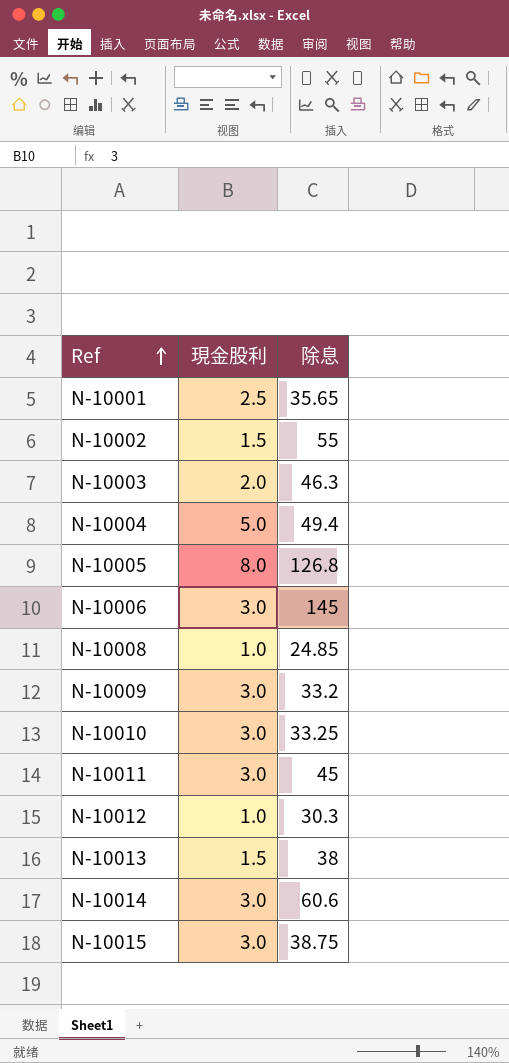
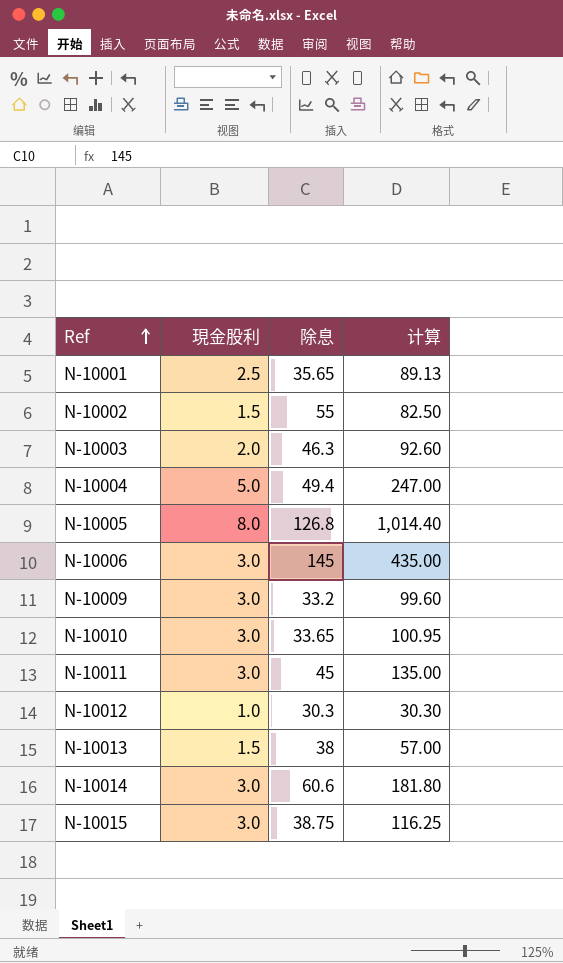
column 计算 | formula: none -> [現金股利] * [除息]
row N-10008: 1.0 | 24.85 -> none
N-10010 | 除息: 33.25 -> 33.65

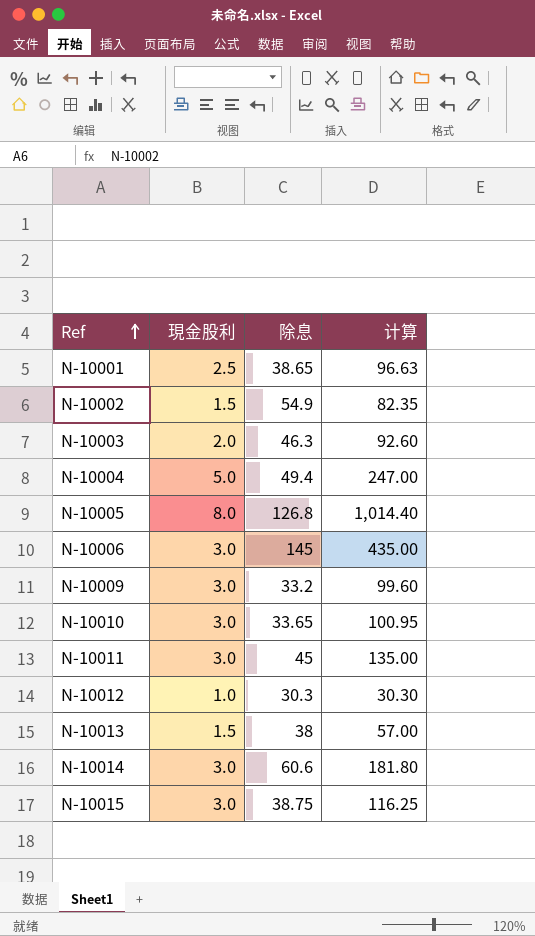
N-10001 | 除息: 35.65 -> 38.65
N-10001 | 计算: 89.13 -> 96.63
N-10002 | 除息: 55 -> 54.9
N-10002 | 计算: 82.50 -> 82.35

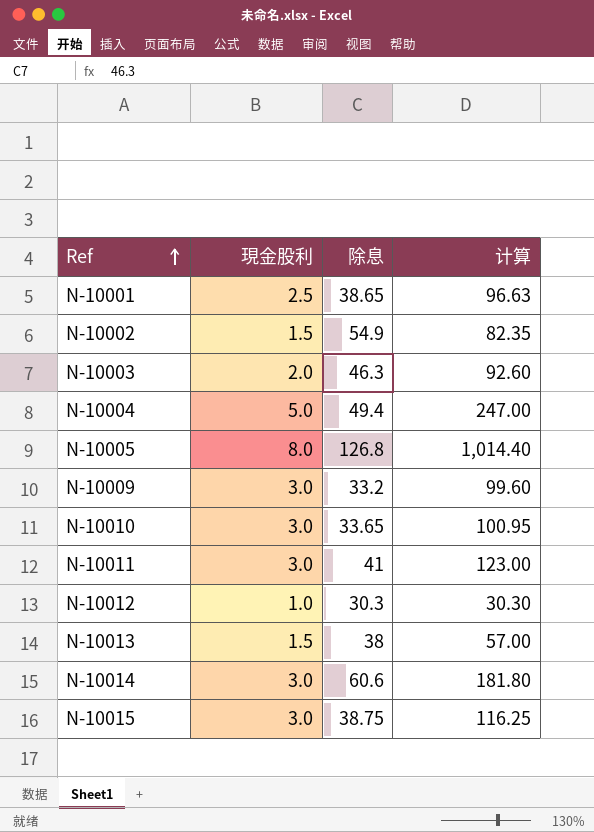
row N-10006: 3.0 | 145 | 435.00 -> none
N-10011 | 除息: 45 -> 41
N-10011 | 计算: 135.00 -> 123.00

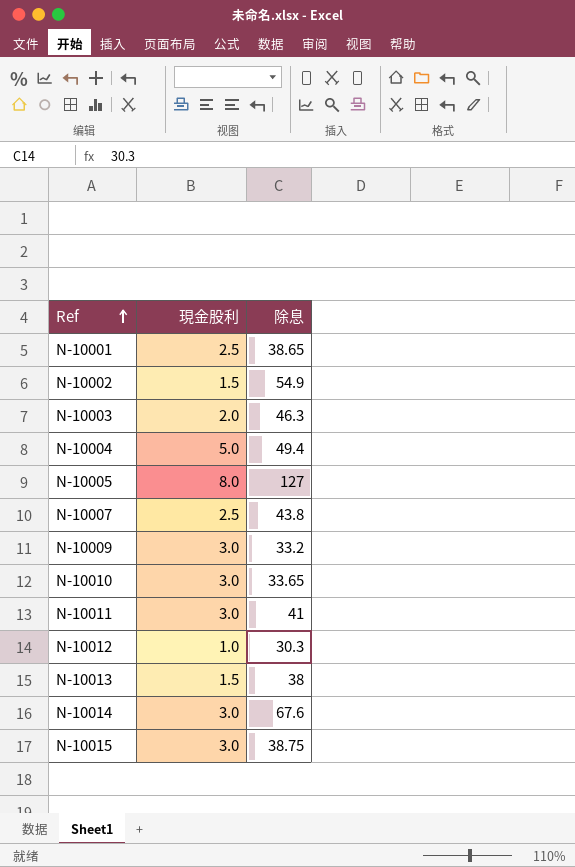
column 计算 | formula: [現金股利] * [除息] -> none
N-10005 | 除息: 126.8 -> 127
row N-10007: none -> 2.5 | 43.8
N-10014 | 除息: 60.6 -> 67.6

